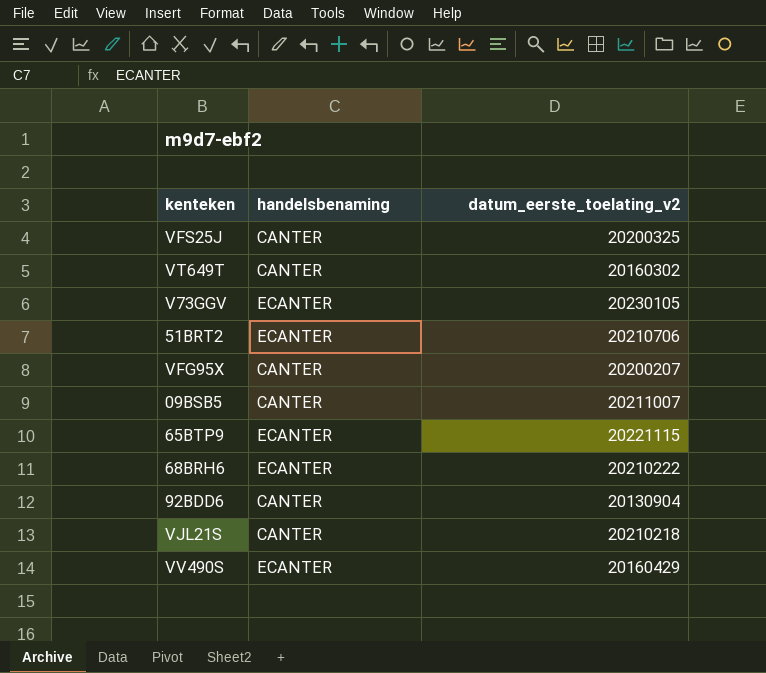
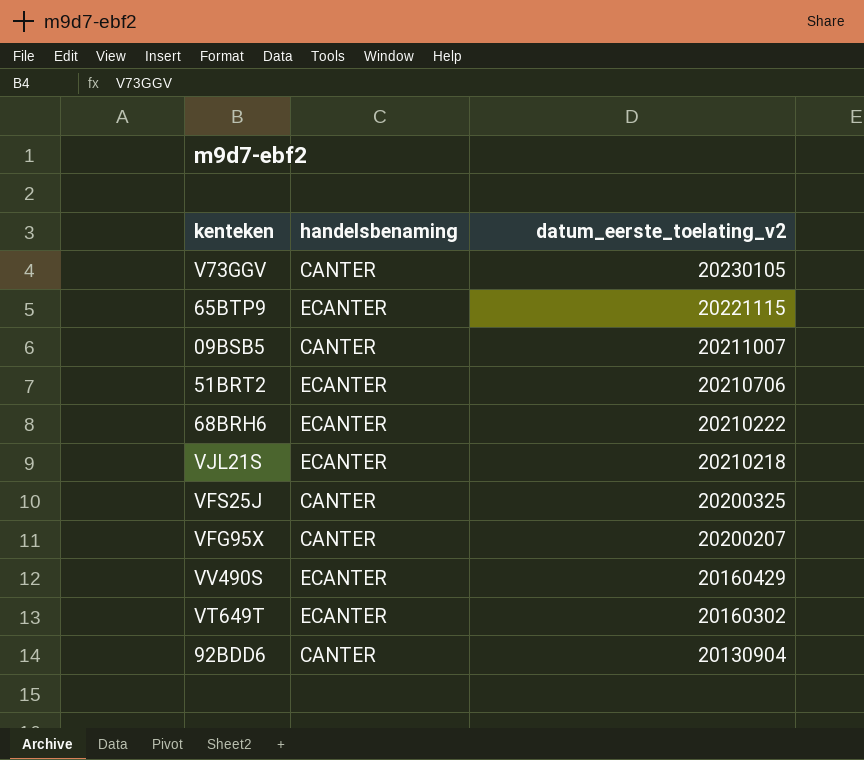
row order: none -> datum_eerste_toelating_v2 descending
V73GGV | handelsbenaming: ECANTER -> CANTER
VJL21S | handelsbenaming: CANTER -> ECANTER
VT649T | handelsbenaming: CANTER -> ECANTER

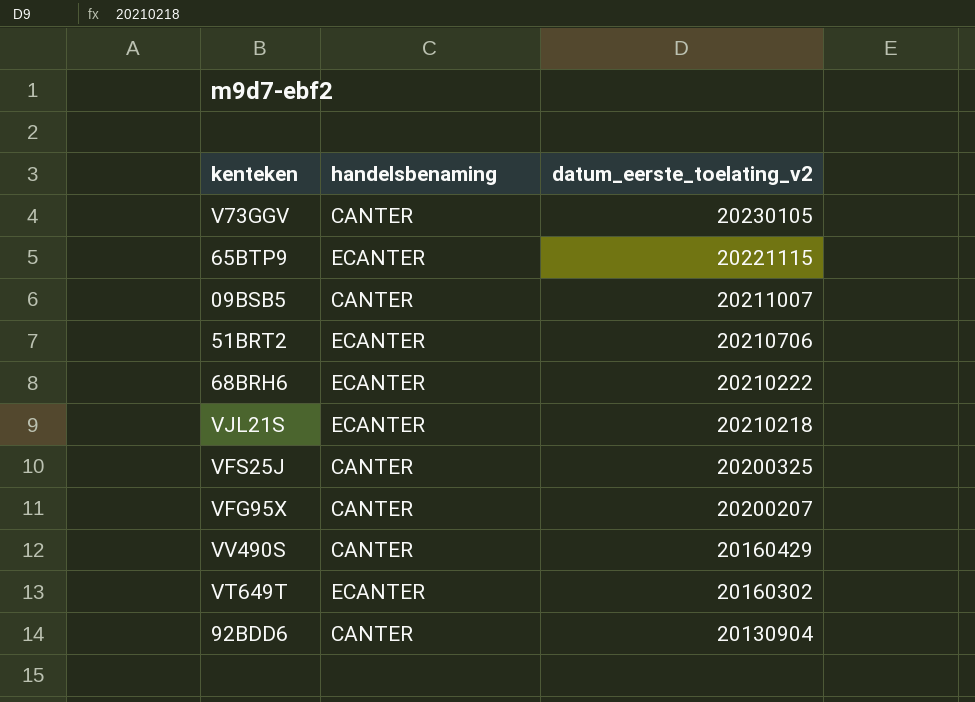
VV490S | handelsbenaming: ECANTER -> CANTER

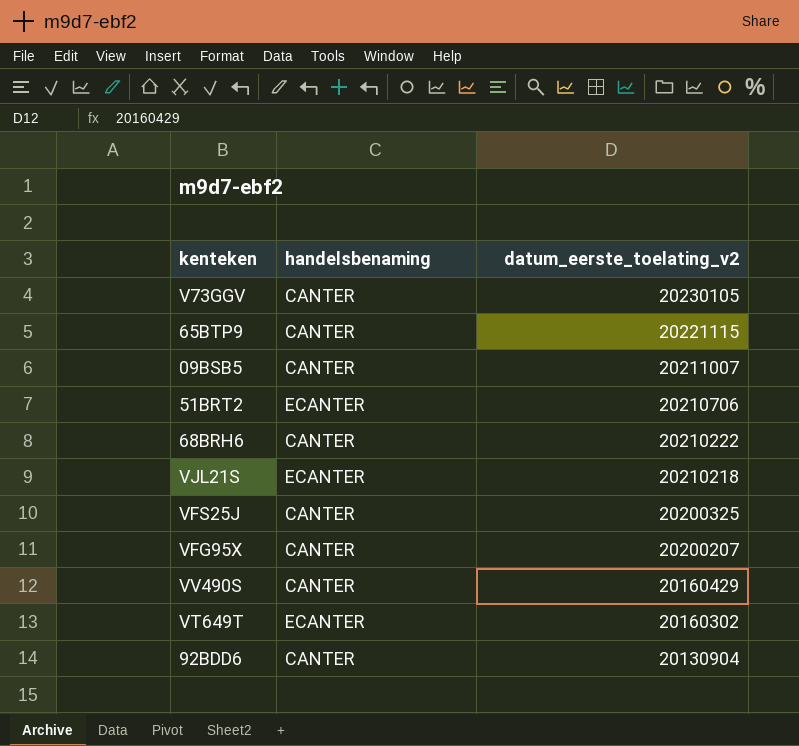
65BTP9 | handelsbenaming: ECANTER -> CANTER
68BRH6 | handelsbenaming: ECANTER -> CANTER

